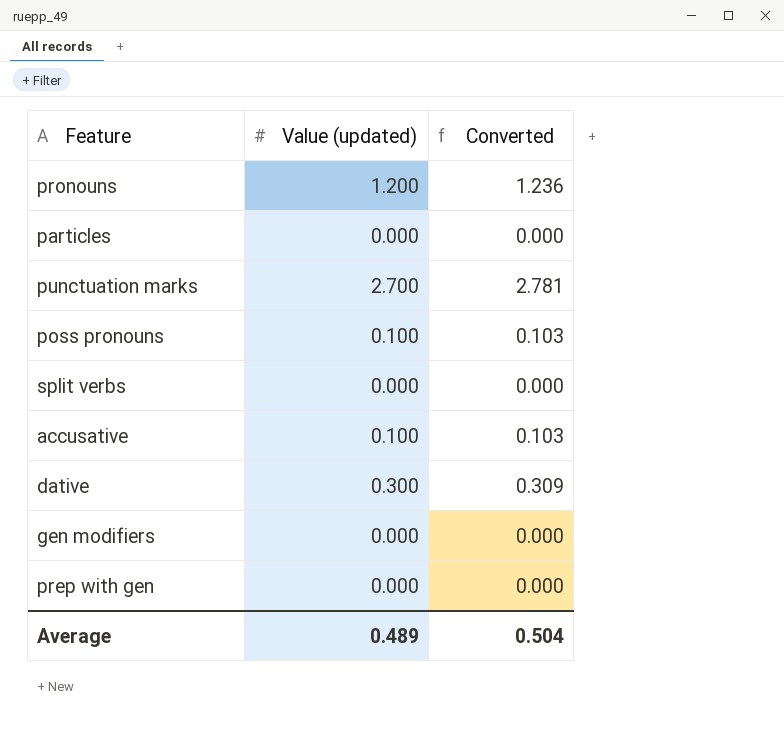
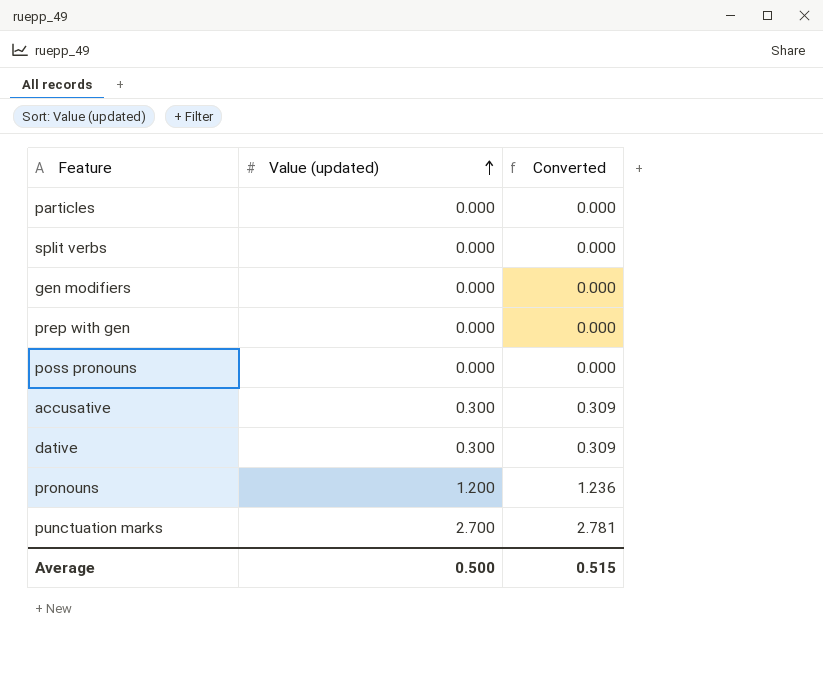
row order: none -> Value (updated) ascending
poss pronouns | Value (updated): 0.100 -> 0.000
poss pronouns | Converted: 0.103 -> 0.000
accusative | Value (updated): 0.100 -> 0.300
accusative | Converted: 0.103 -> 0.309
Average | Value (updated): 0.489 -> 0.500
Average | Converted: 0.504 -> 0.515

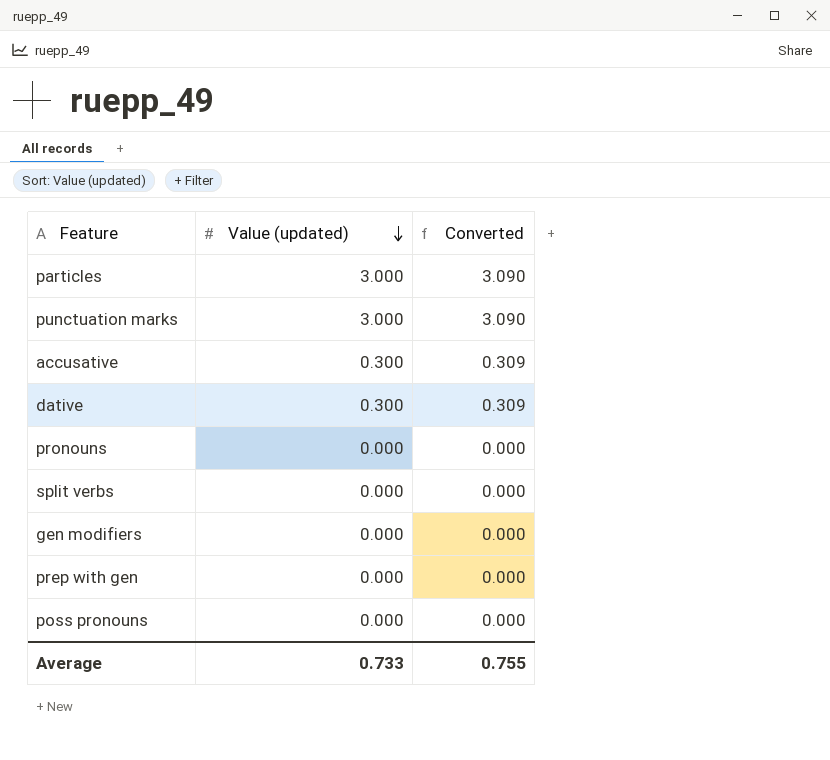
row order: Value (updated) ascending -> Value (updated) descending
particles | Value (updated): 0.000 -> 3.000
particles | Converted: 0.000 -> 3.090
punctuation marks | Value (updated): 2.700 -> 3.000
punctuation marks | Converted: 2.781 -> 3.090
pronouns | Value (updated): 1.200 -> 0.000
pronouns | Converted: 1.236 -> 0.000
Average | Value (updated): 0.500 -> 0.733
Average | Converted: 0.515 -> 0.755

